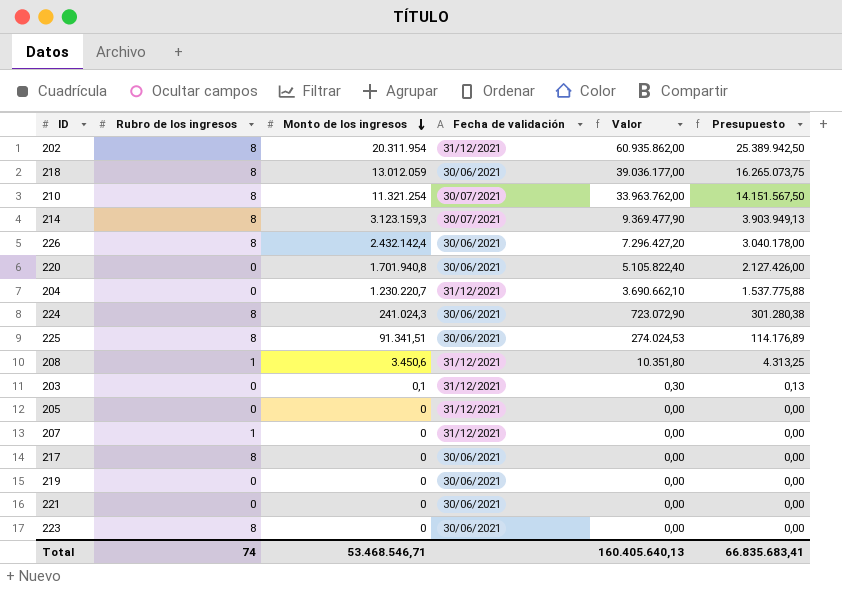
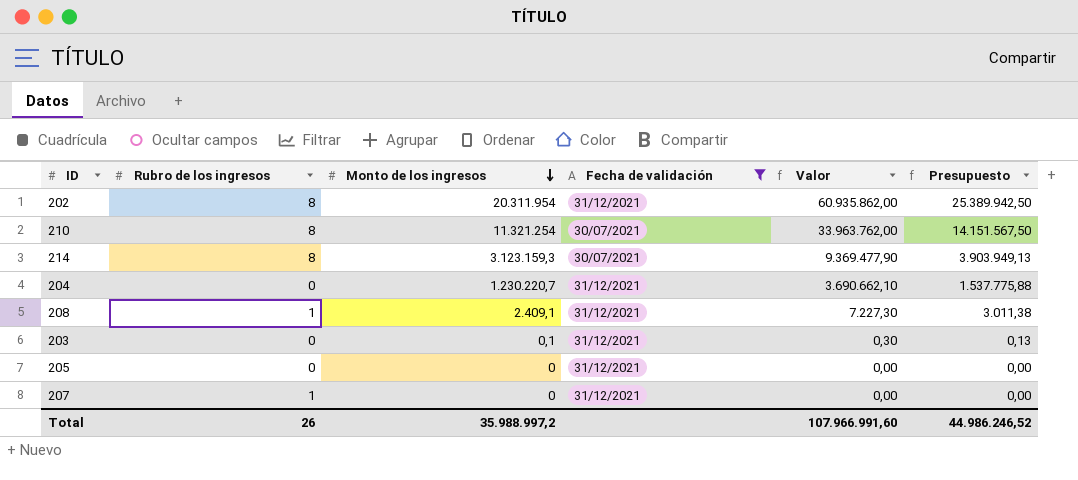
filter: none -> Fecha de validación != 30/06/2021
208 | Monto de los ingresos: 3.450,6 -> 2.409,1
208 | Valor: 10.351,80 -> 7.227,30
208 | Presupuesto: 4.313,25 -> 3.011,38
Total | Rubro de los ingresos: 74 -> 26
Total | Monto de los ingresos: 53.468.546,71 -> 35.988.997,2
Total | Valor: 160.405.640,13 -> 107.966.991,60
Total | Presupuesto: 66.835.683,41 -> 44.986.246,52

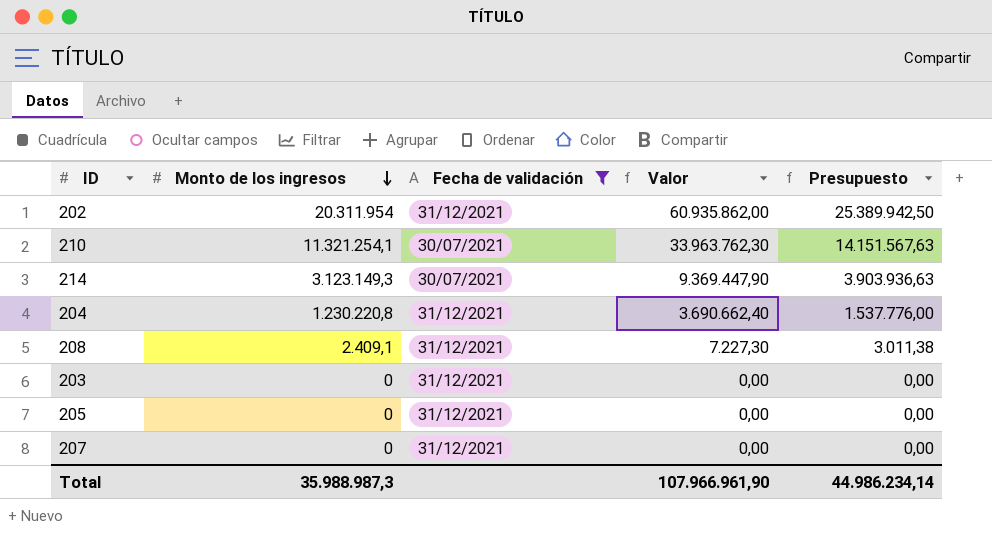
column Rubro de los ingresos | position: 2 -> none
210 | Monto de los ingresos: 11.321.254 -> 11.321.254,1
210 | Valor: 33.963.762,00 -> 33.963.762,30
210 | Presupuesto: 14.151.567,50 -> 14.151.567,63
214 | Monto de los ingresos: 3.123.159,3 -> 3.123.149,3
214 | Valor: 9.369.477,90 -> 9.369.447,90
214 | Presupuesto: 3.903.949,13 -> 3.903.936,63
204 | Monto de los ingresos: 1.230.220,7 -> 1.230.220,8
204 | Valor: 3.690.662,10 -> 3.690.662,40
204 | Presupuesto: 1.537.775,88 -> 1.537.776,00
203 | Monto de los ingresos: 0,1 -> 0
203 | Valor: 0,30 -> 0,00
203 | Presupuesto: 0,13 -> 0,00
Total | Monto de los ingresos: 35.988.997,2 -> 35.988.987,3
Total | Valor: 107.966.991,60 -> 107.966.961,90
Total | Presupuesto: 44.986.246,52 -> 44.986.234,14

